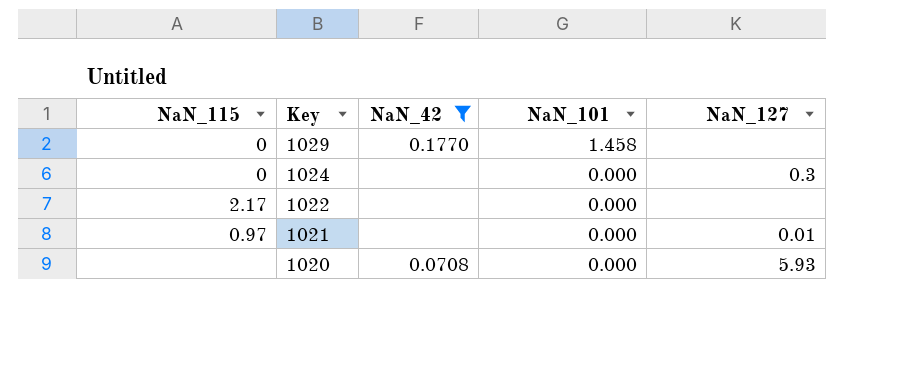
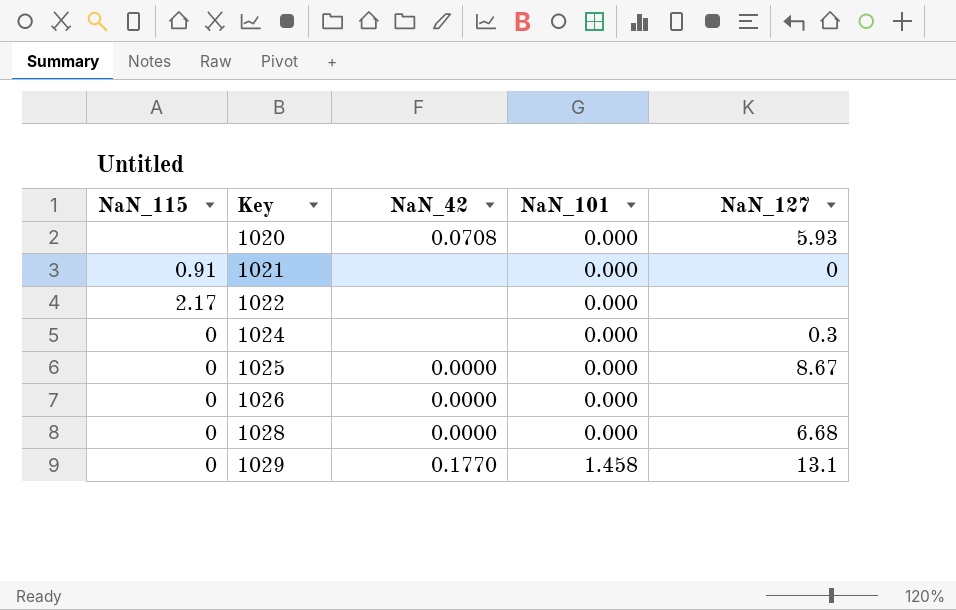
filter: NaN_42 != 0.0000 -> none
row order: Key descending -> Key ascending
1021 | NaN_115: 0.97 -> 0.91
1021 | NaN_127: 0.01 -> 0
1029 | NaN_127: none -> 13.1

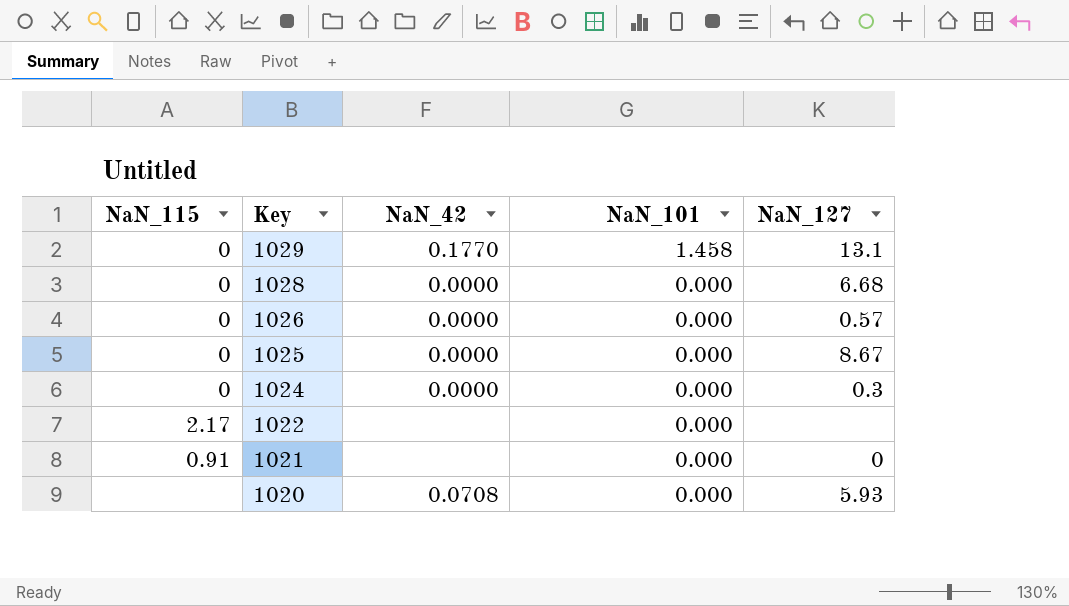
row order: Key ascending -> Key descending
1026 | NaN_127: none -> 0.57
1024 | NaN_42: none -> 0.0000

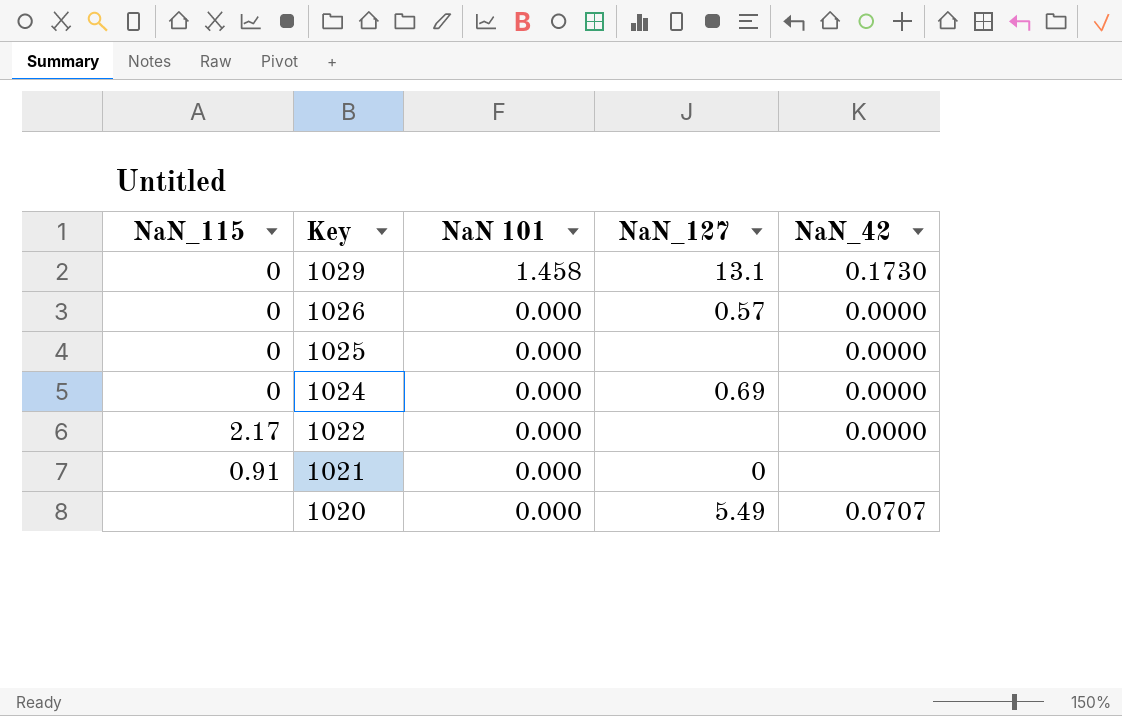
column name: NaN_101 -> NaN 101
column NaN_42 | position: 3 -> 5
row 1028: 0 | 0.0000 | 0.000 | 6.68 -> none
1029 | NaN_42: 0.1770 -> 0.1730
1025 | NaN_127: 8.67 -> none
1024 | NaN_127: 0.3 -> 0.69
1022 | NaN_42: none -> 0.0000
1020 | NaN_127: 5.93 -> 5.49
1020 | NaN_42: 0.0708 -> 0.0707

